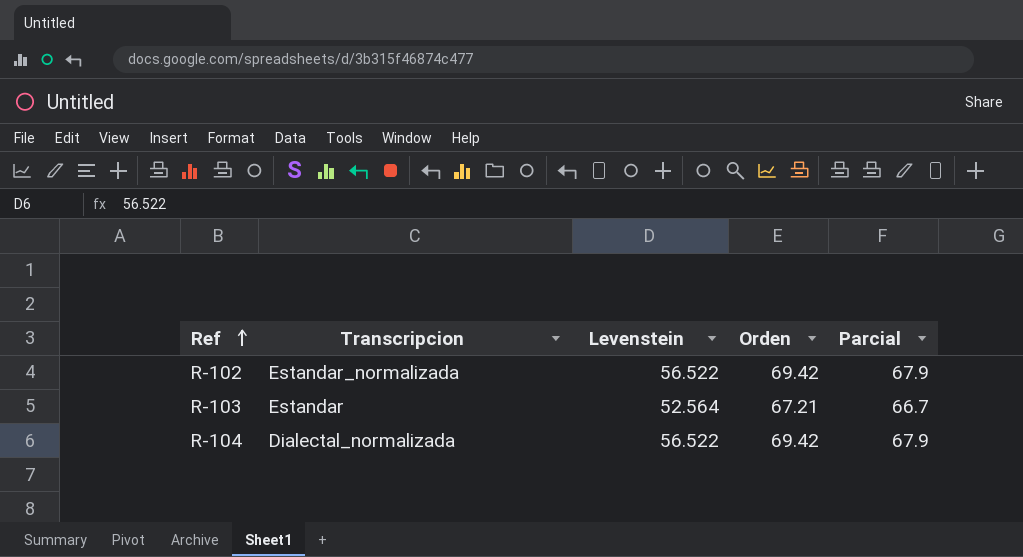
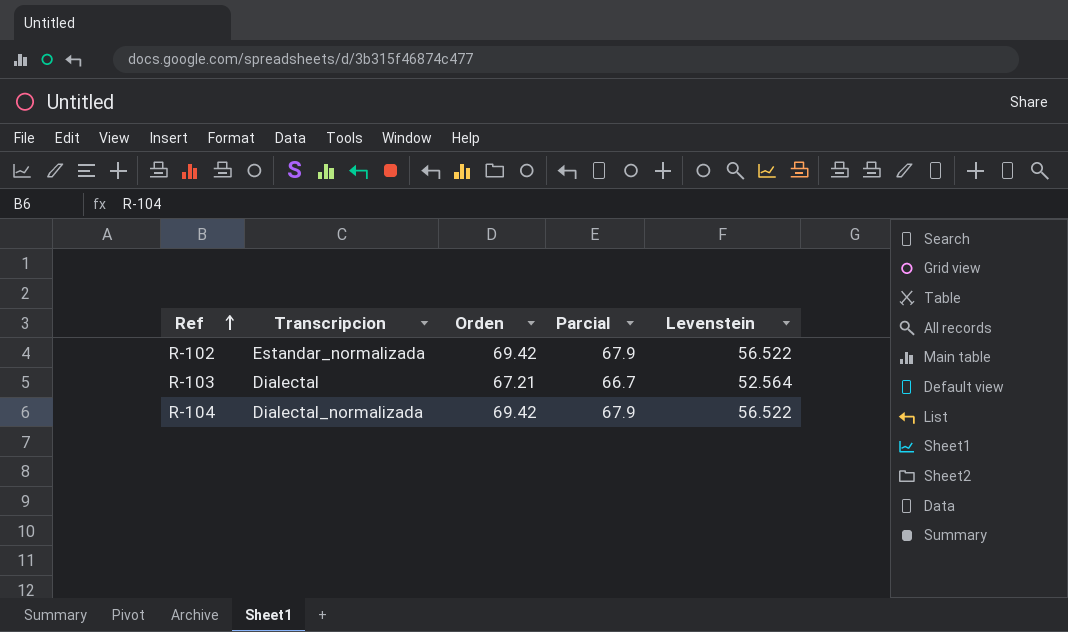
column Levenstein | position: 3 -> 5
R-103 | Transcripcion: Estandar -> Dialectal

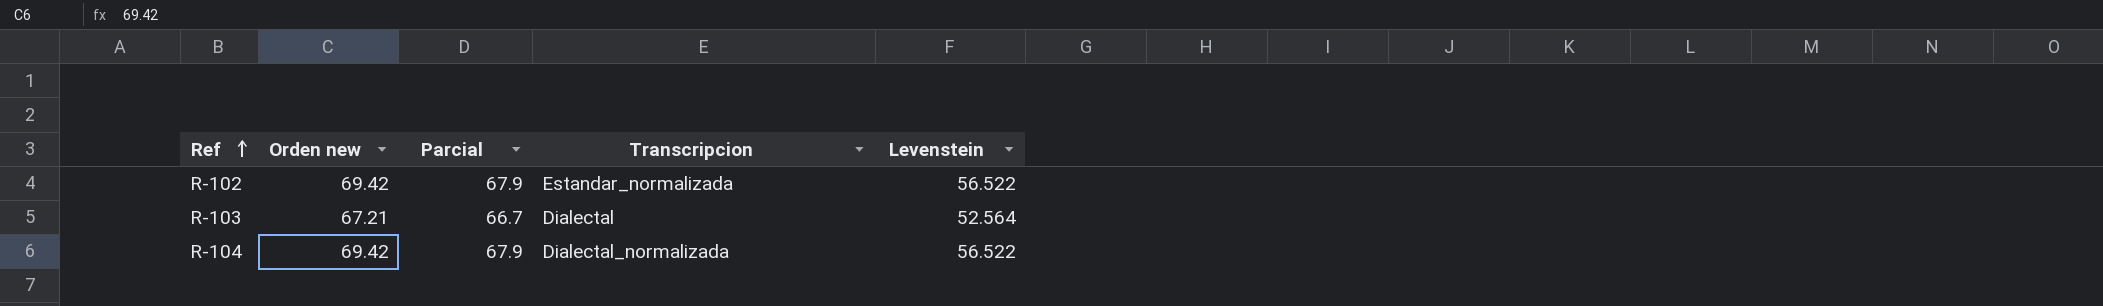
column name: Orden -> Orden new
column Transcripcion | position: 2 -> 4

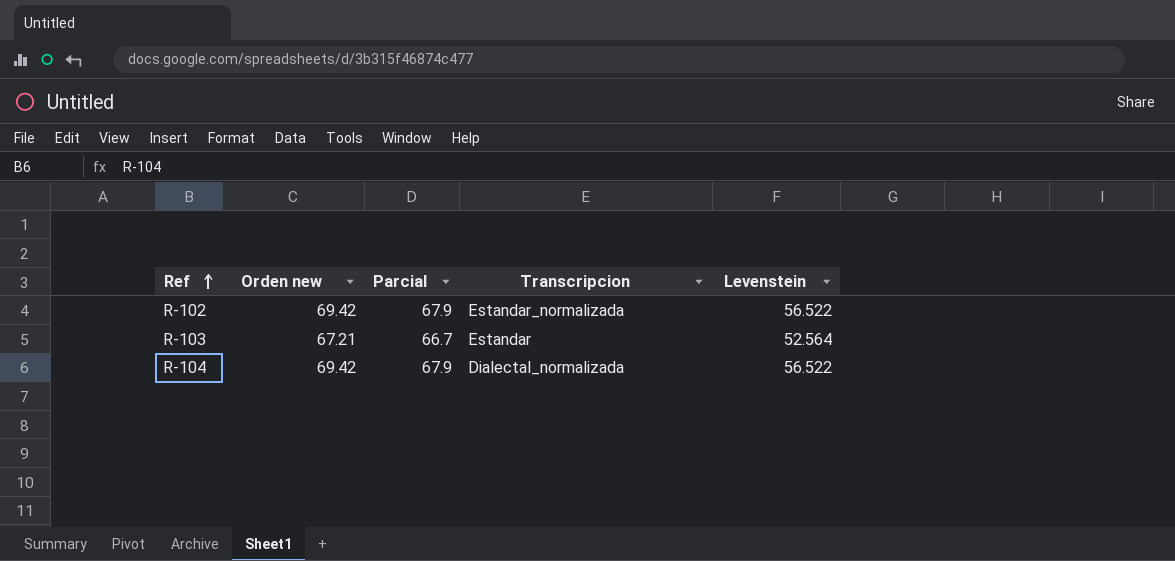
R-103 | Transcripcion: Dialectal -> Estandar

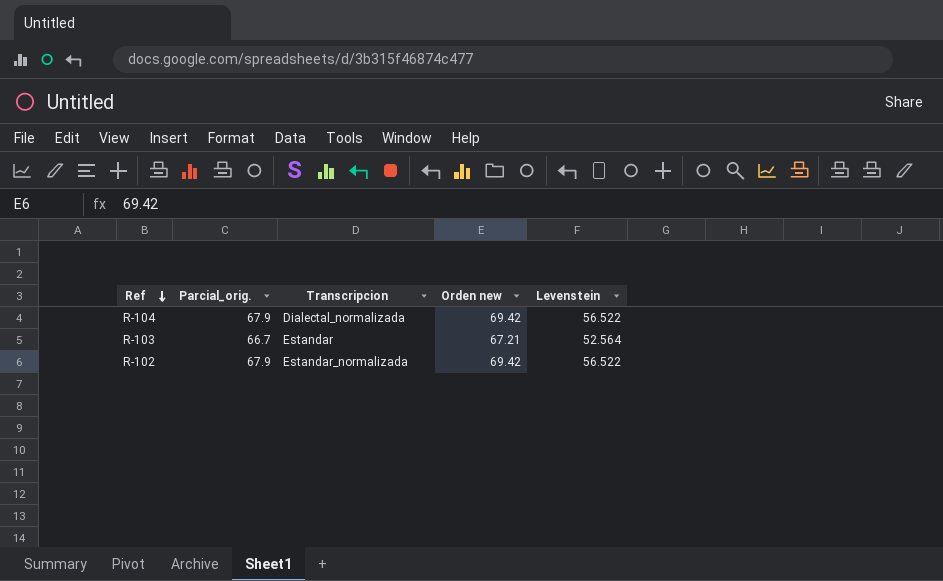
row order: Ref ascending -> Ref descending
column name: Parcial -> Parcial_orig.
column Orden new | position: 2 -> 4

